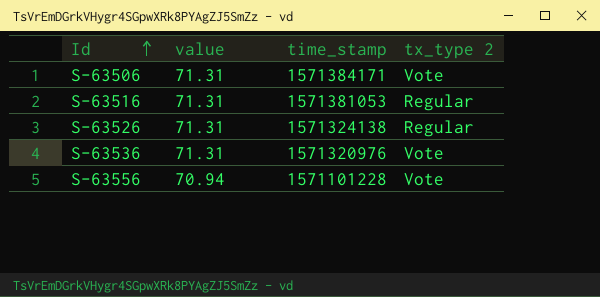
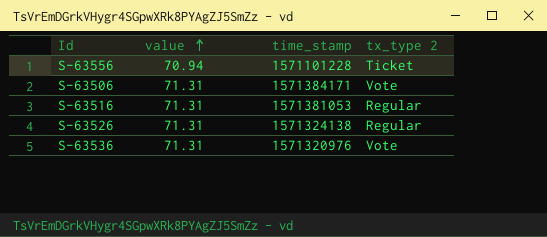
row order: Id ascending -> value ascending
S-63556 | tx_type 2: Vote -> Ticket

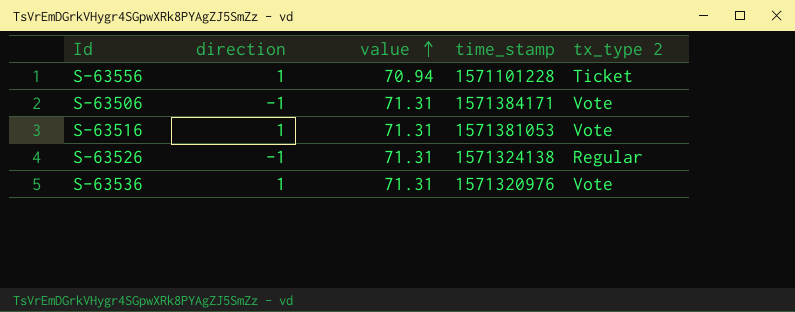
column direction | position: none -> 2
S-63516 | tx_type 2: Regular -> Vote

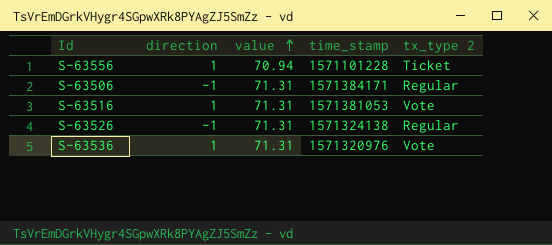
S-63506 | tx_type 2: Vote -> Regular

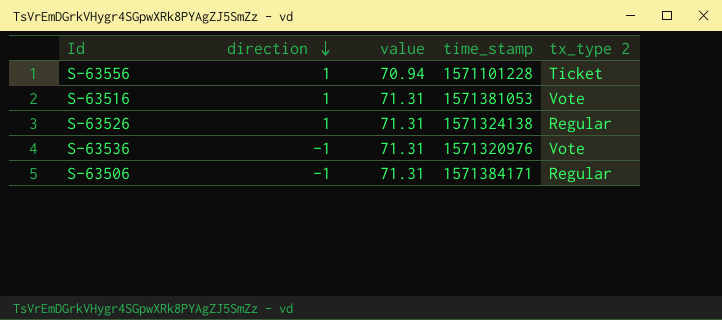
row order: value ascending -> direction descending
S-63526 | direction: -1 -> 1
S-63536 | direction: 1 -> -1

